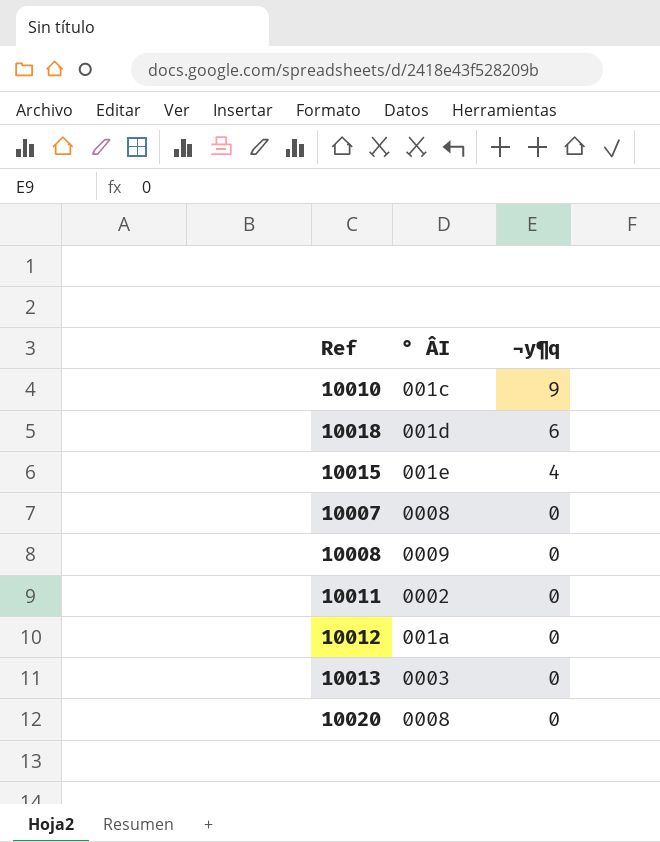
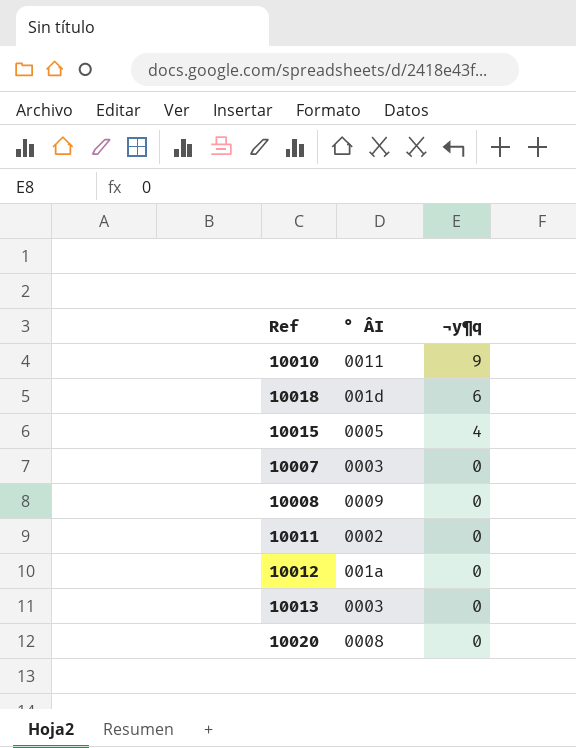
10010 | ° ÂI: 001c -> 0011
10015 | ° ÂI: 001e -> 0005
10007 | ° ÂI: 0008 -> 0003

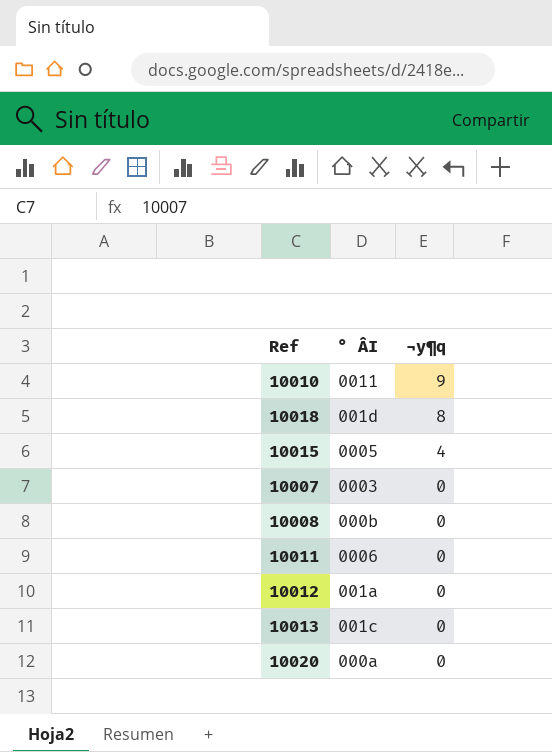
10018 | ¬y¶q: 6 -> 8
10008 | ° ÂI: 0009 -> 000b
10011 | ° ÂI: 0002 -> 0006
10013 | ° ÂI: 0003 -> 001c
10020 | ° ÂI: 0008 -> 000a

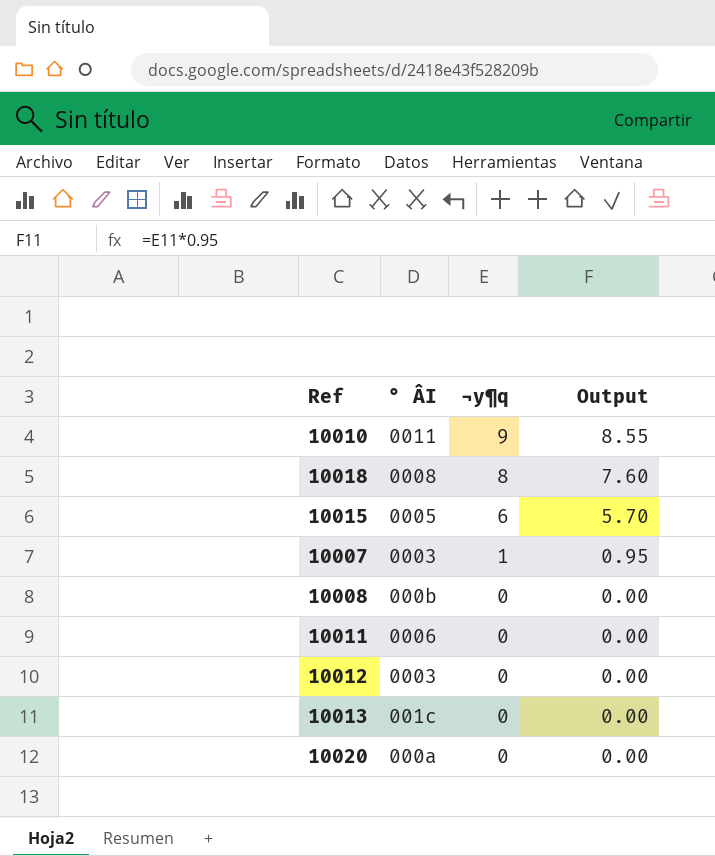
column Output | formula: none -> [¬y¶q] * 0.95
10018 | ° ÂI: 001d -> 0008
10015 | ¬y¶q: 4 -> 6
10007 | ¬y¶q: 0 -> 1
10012 | ° ÂI: 001a -> 0003

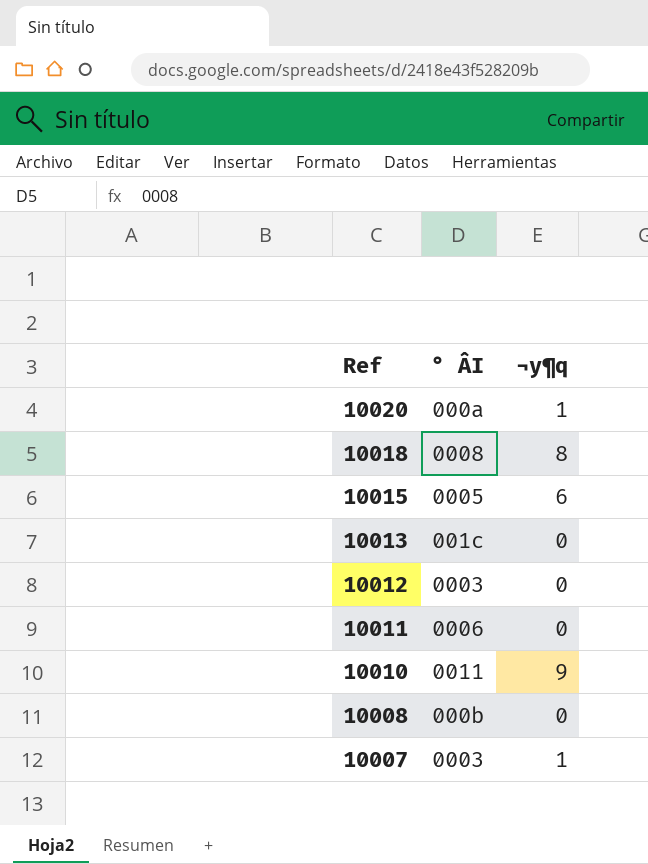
row order: ¬y¶q descending -> Ref descending
column Output | formula: [¬y¶q] * 0.95 -> none
10020 | ¬y¶q: 0 -> 1

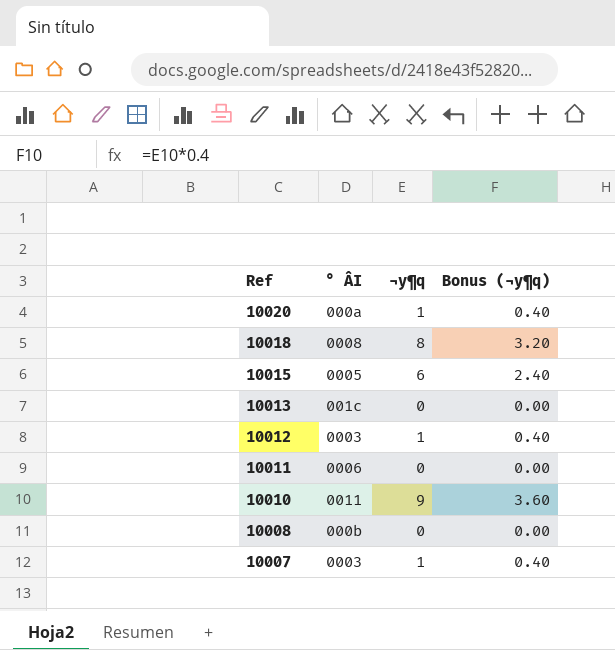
column Bonus (¬y¶q) | formula: none -> [¬y¶q] * 0.4
10012 | ¬y¶q: 0 -> 1

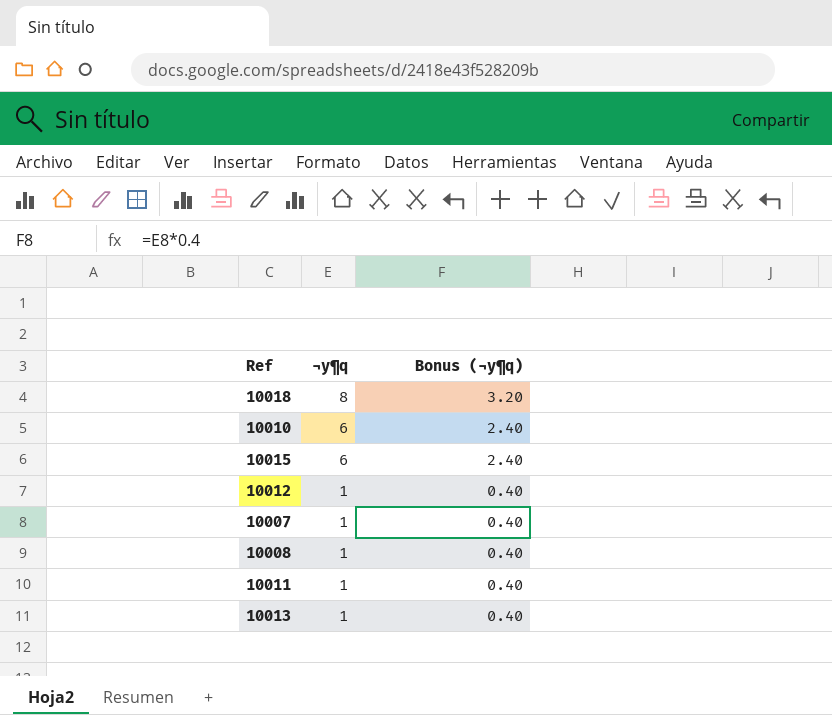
row order: Ref descending -> ¬y¶q descending
column ° ÂI | position: 2 -> none
row 10020: 000a | 1 | 0.40 -> none
10010 | ¬y¶q: 9 -> 6
10010 | Bonus (¬y¶q): 3.60 -> 2.40
10008 | ¬y¶q: 0 -> 1
10008 | Bonus (¬y¶q): 0.00 -> 0.40
10011 | ¬y¶q: 0 -> 1
10011 | Bonus (¬y¶q): 0.00 -> 0.40
10013 | ¬y¶q: 0 -> 1
10013 | Bonus (¬y¶q): 0.00 -> 0.40

